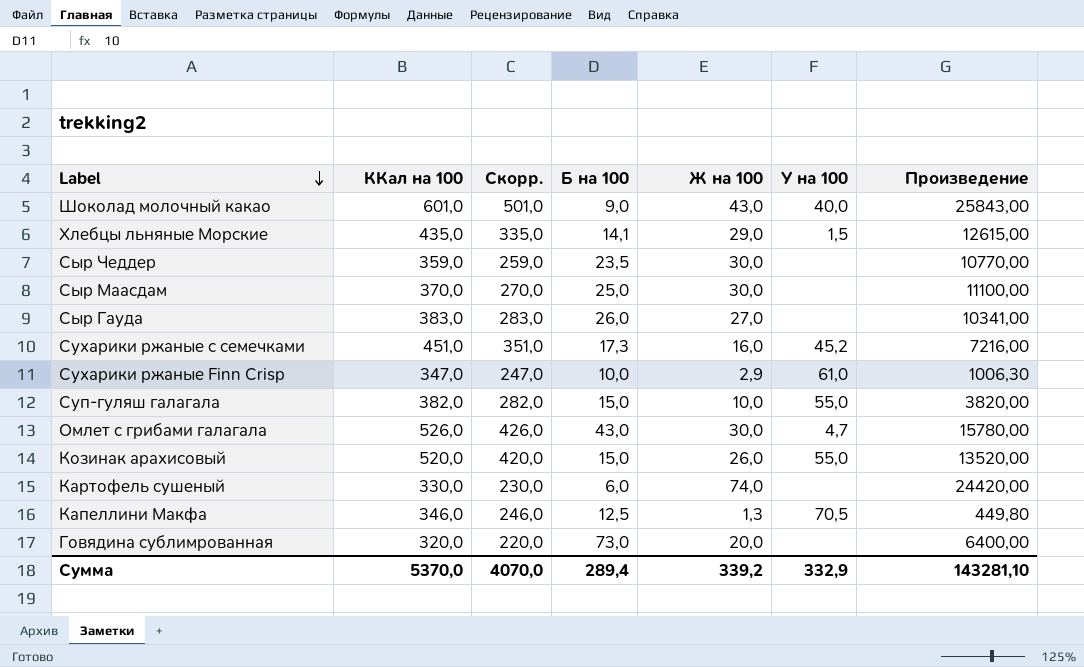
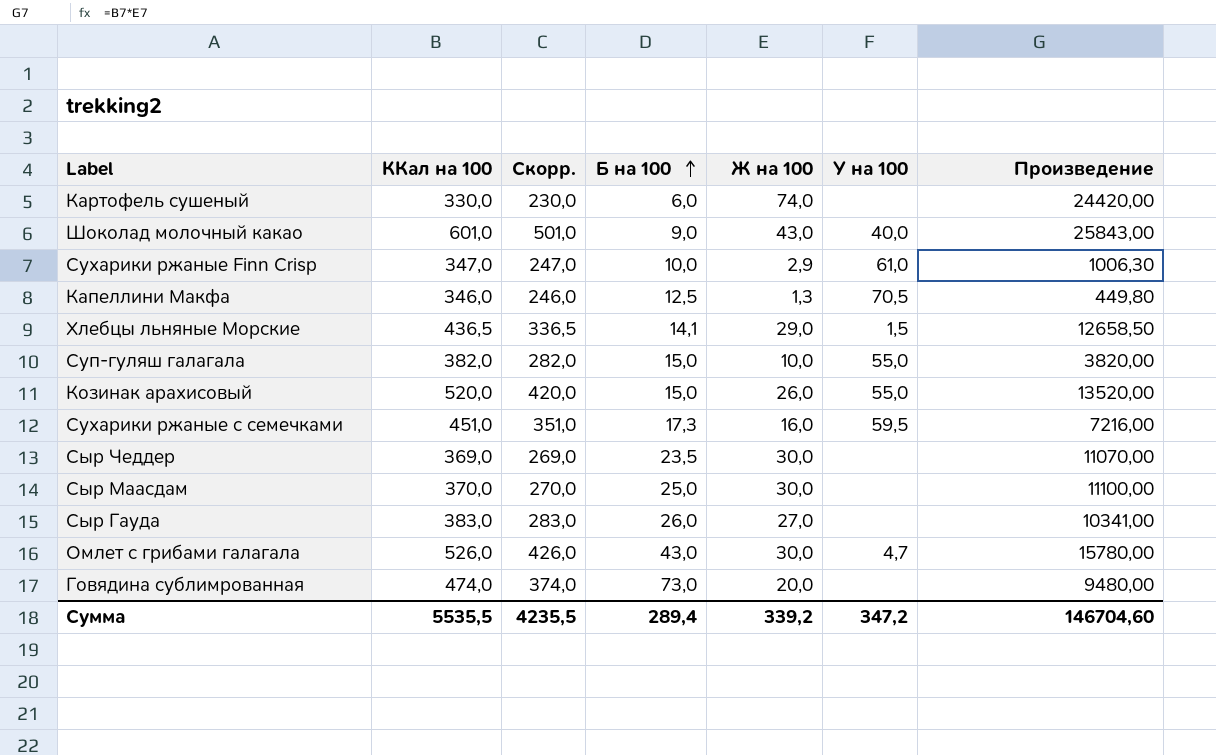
row order: Label descending -> Б на 100 ascending
Хлебцы льняные Морские | ККал на 100: 435,0 -> 436,5
Хлебцы льняные Морские | Скорр.: 335,0 -> 336,5
Хлебцы льняные Морские | Произведение: 12615,00 -> 12658,50
Сухарики ржаные с семечками | У на 100: 45,2 -> 59,5
Сыр Чеддер | ККал на 100: 359,0 -> 369,0
Сыр Чеддер | Скорр.: 259,0 -> 269,0
Сыр Чеддер | Произведение: 10770,00 -> 11070,00
Говядина сублимрованная | ККал на 100: 320,0 -> 474,0
Говядина сублимрованная | Скорр.: 220,0 -> 374,0
Говядина сублимрованная | Произведение: 6400,00 -> 9480,00
Сумма | ККал на 100: 5370,0 -> 5535,5
Сумма | Скорр.: 4070,0 -> 4235,5
Сумма | У на 100: 332,9 -> 347,2
Сумма | Произведение: 143281,10 -> 146704,60

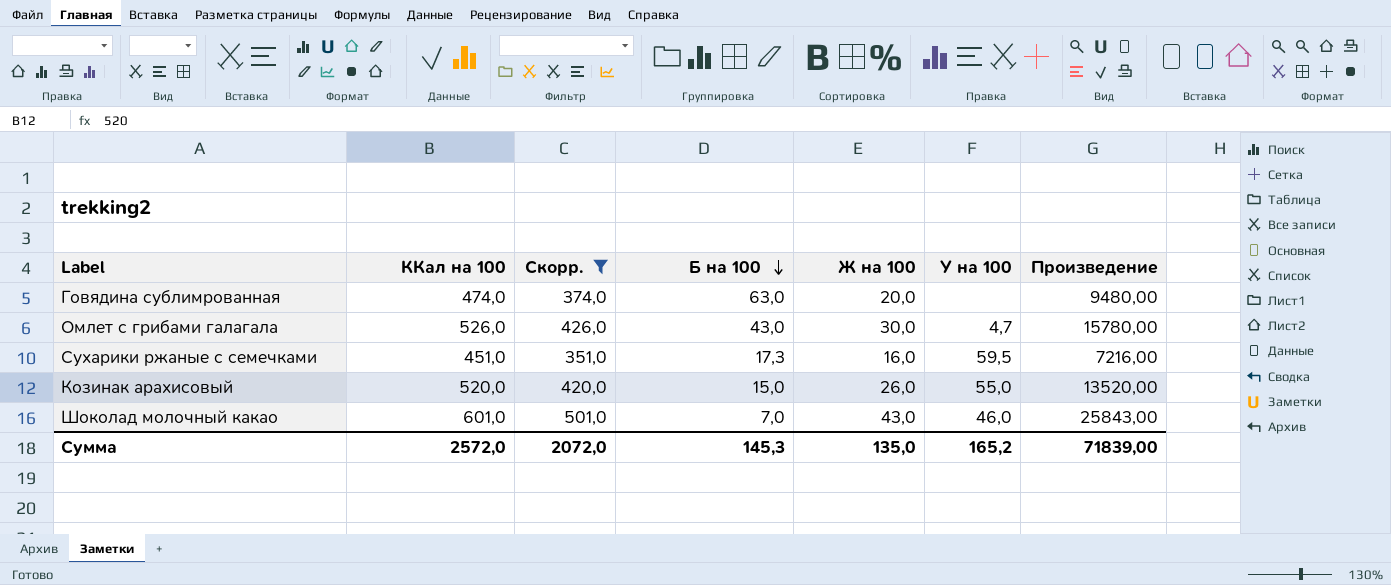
filter: none -> Скорр. >= 351,0
row order: Б на 100 ascending -> Б на 100 descending
Говядина сублимрованная | Б на 100: 73,0 -> 63,0
Шоколад молочный какао | Б на 100: 9,0 -> 7,0
Шоколад молочный какао | У на 100: 40,0 -> 46,0
Сумма | ККал на 100: 5535,5 -> 2572,0
Сумма | Скорр.: 4235,5 -> 2072,0
Сумма | Б на 100: 289,4 -> 145,3
Сумма | Ж на 100: 339,2 -> 135,0
Сумма | У на 100: 347,2 -> 165,2
Сумма | Произведение: 146704,60 -> 71839,00

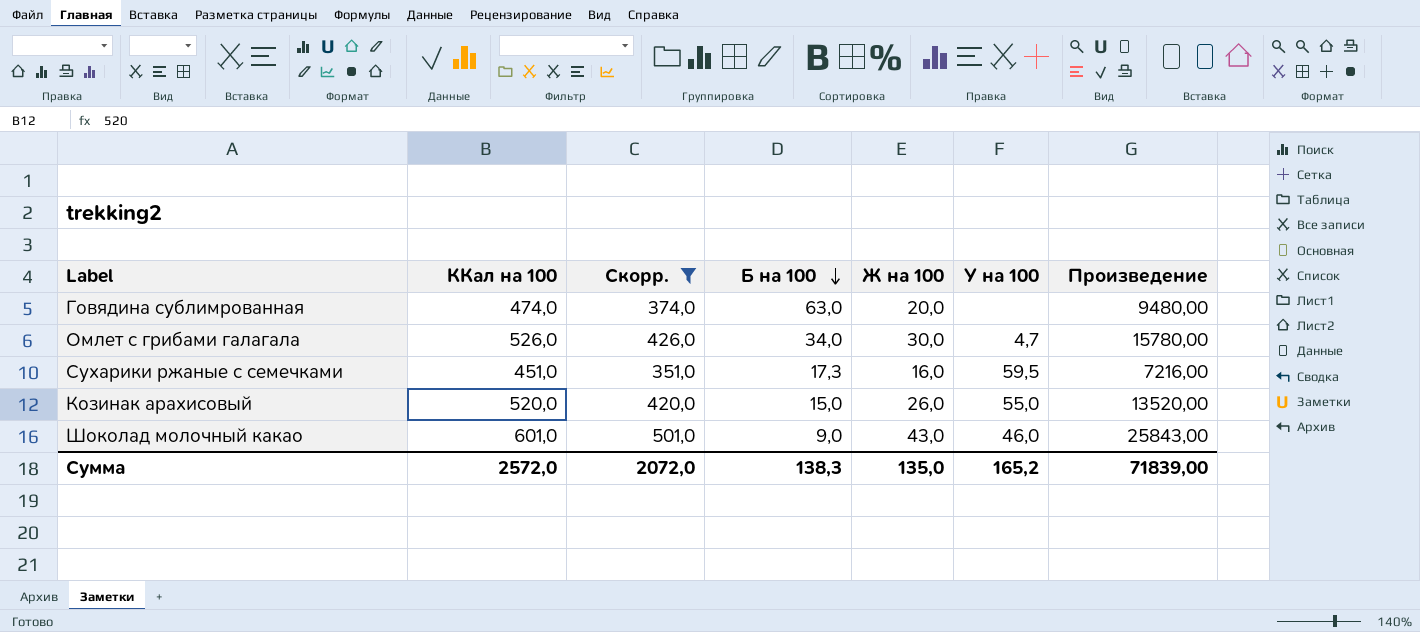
Омлет с грибами галагала | Б на 100: 43,0 -> 34,0
Шоколад молочный какао | Б на 100: 7,0 -> 9,0
Сумма | Б на 100: 145,3 -> 138,3

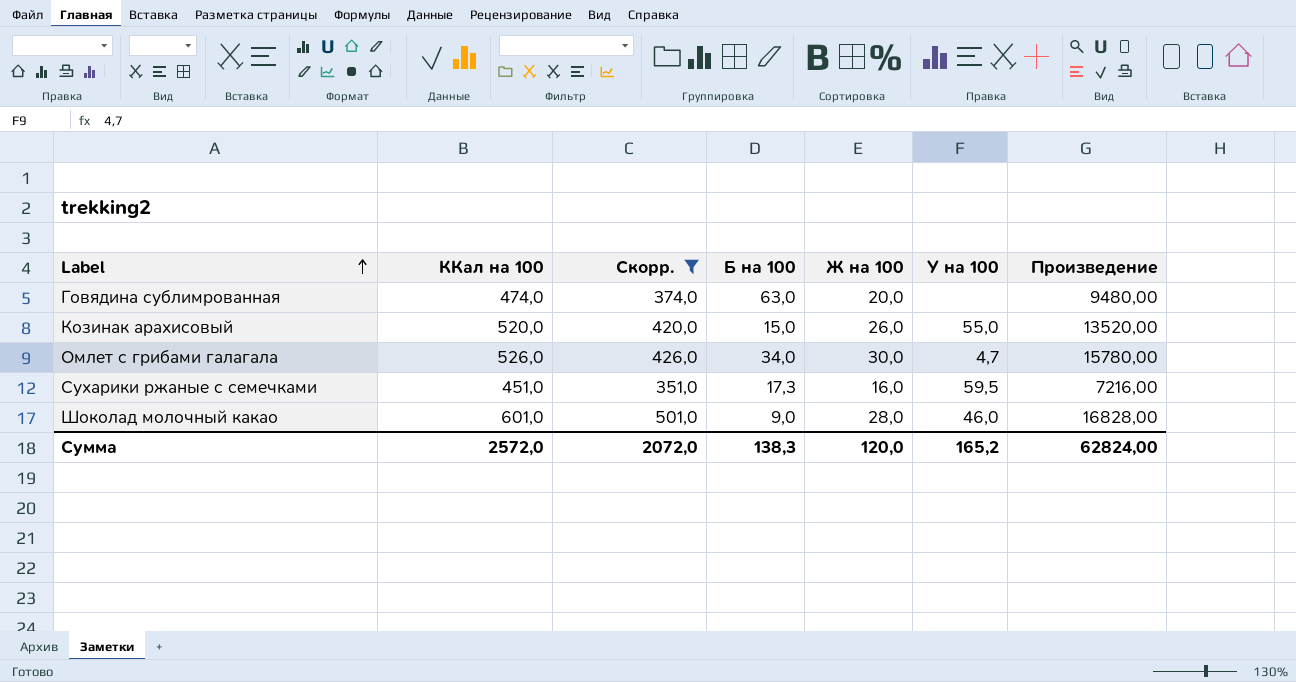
row order: Б на 100 descending -> Label ascending
Шоколад молочный какао | Ж на 100: 43,0 -> 28,0
Шоколад молочный какао | Произведение: 25843,00 -> 16828,00
Сумма | Ж на 100: 135,0 -> 120,0
Сумма | Произведение: 71839,00 -> 62824,00

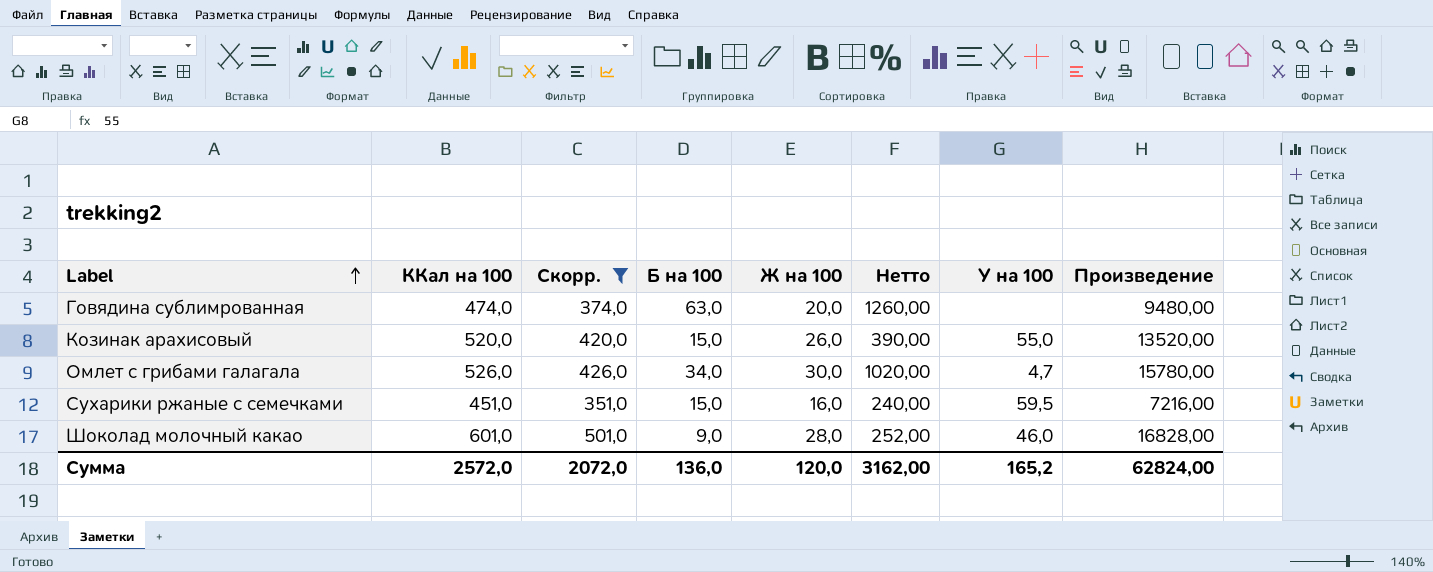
column Нетто | formula: none -> [Б на 100] * [Ж на 100]
Сухарики ржаные с семечками | Б на 100: 17,3 -> 15,0
Сумма | Б на 100: 138,3 -> 136,0

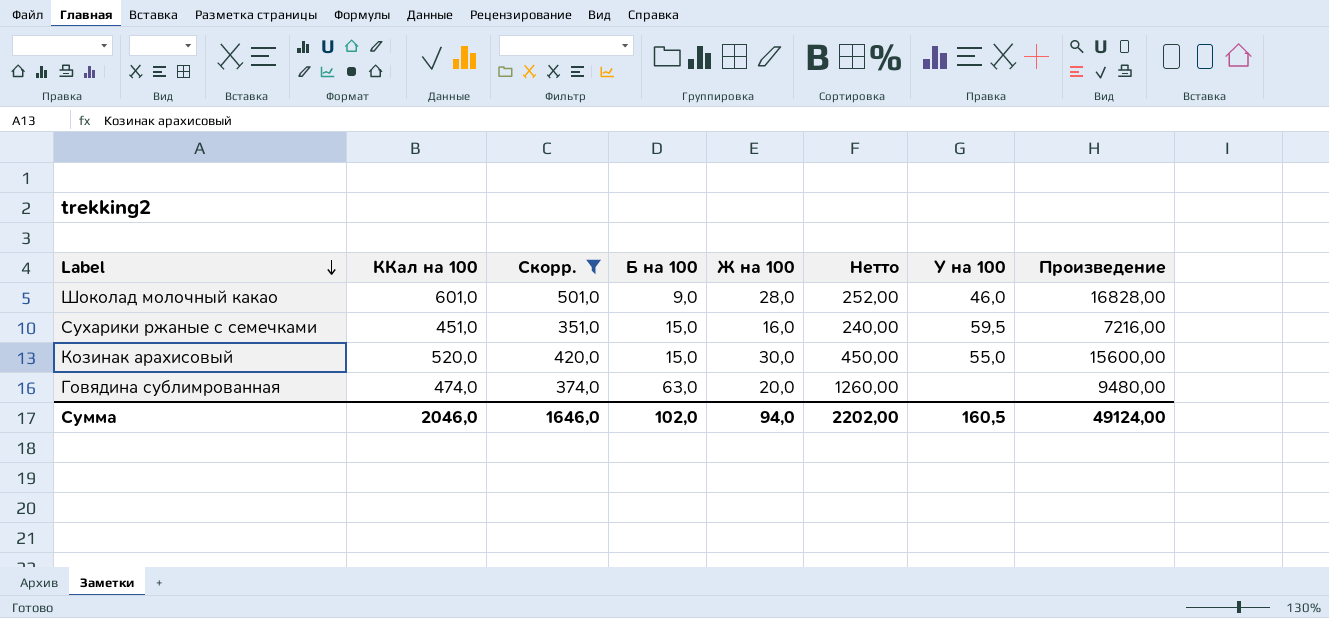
row order: Label ascending -> Label descending
row Омлет с грибами галагала: 526,0 | 426,0 | 34,0 | 30,0 | 1020,00 | 4,7 | 15780,00 -> none
Козинак арахисовый | Ж на 100: 26,0 -> 30,0
Козинак арахисовый | Нетто: 390,00 -> 450,00
Козинак арахисовый | Произведение: 13520,00 -> 15600,00
Сумма | ККал на 100: 2572,0 -> 2046,0
Сумма | Скорр.: 2072,0 -> 1646,0
Сумма | Б на 100: 136,0 -> 102,0
Сумма | Ж на 100: 120,0 -> 94,0
Сумма | Нетто: 3162,00 -> 2202,00
Сумма | У на 100: 165,2 -> 160,5
Сумма | Произведение: 62824,00 -> 49124,00

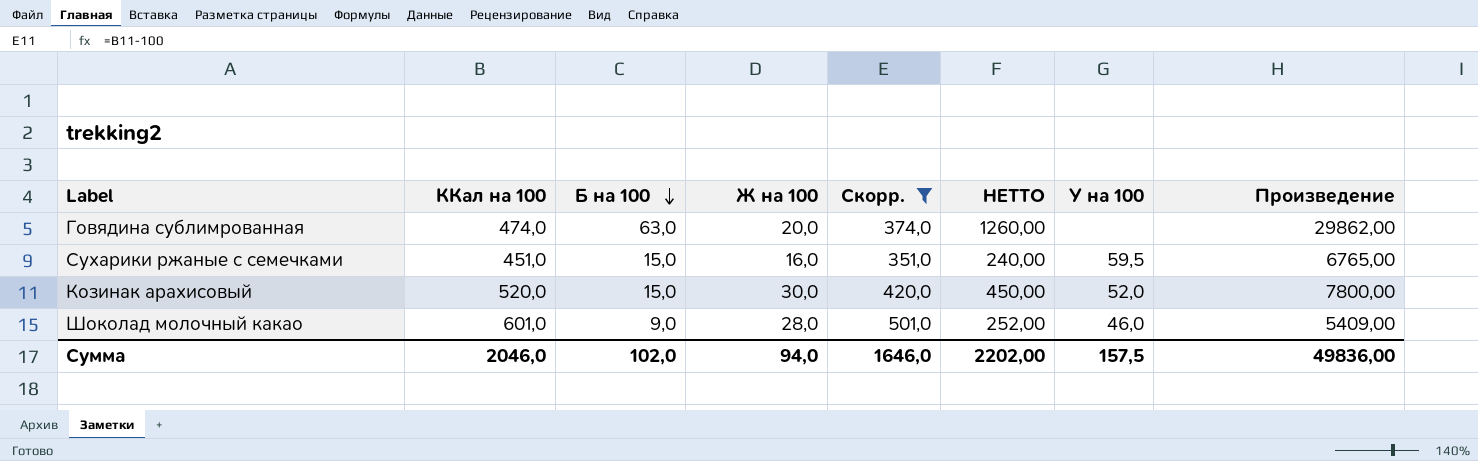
row order: Label descending -> Б на 100 descending
column Скорр. | position: 3 -> 5
column name: Нетто -> НЕТТО
column Произведение | formula: [ККал на 100] * [Ж на 100] -> [ККал на 100] * [Б на 100]
Козинак арахисовый | У на 100: 55,0 -> 52,0
Сумма | У на 100: 160,5 -> 157,5
Сумма | Произведение: 49124,00 -> 49836,00

